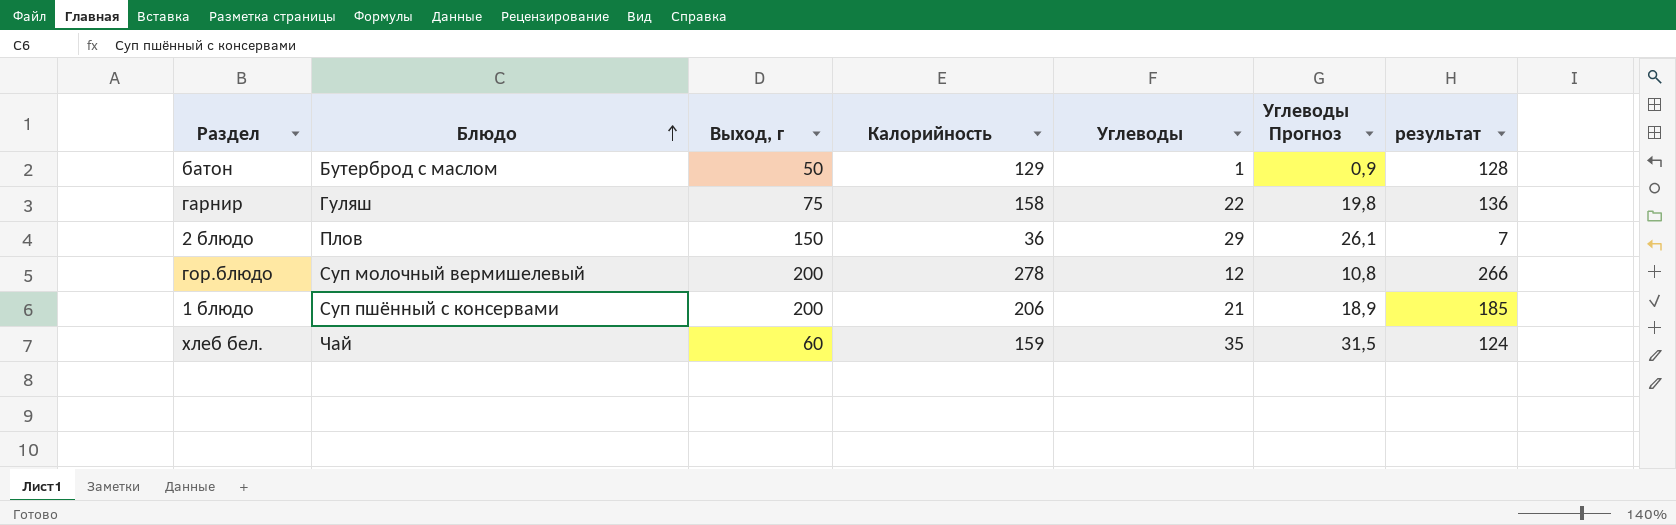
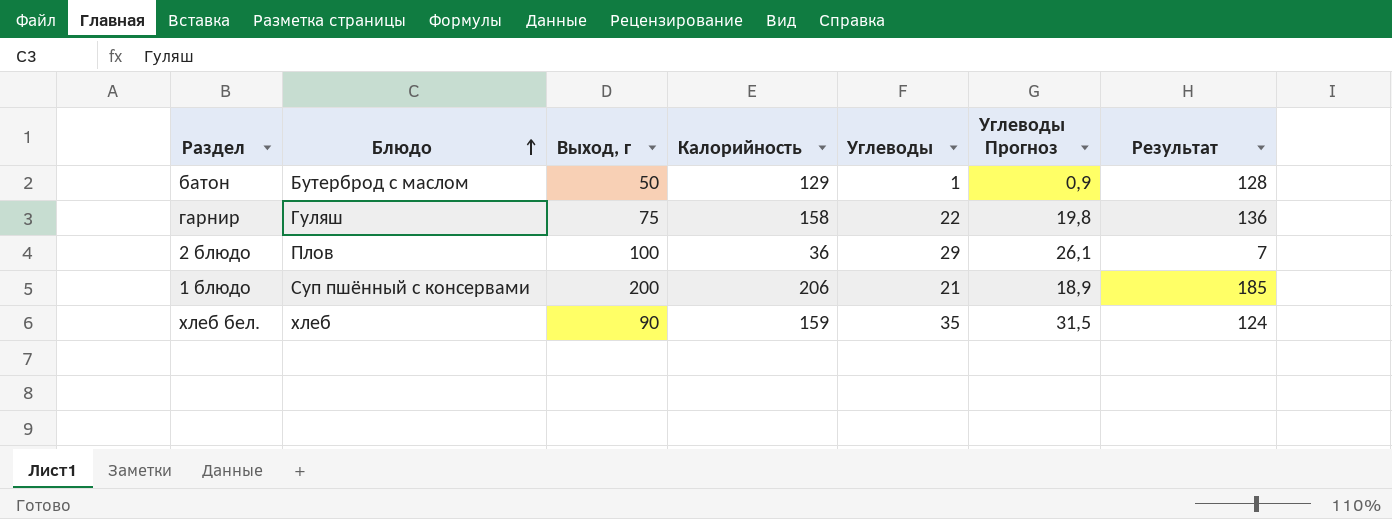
column name: результат -> Результат
row гор.блюдо: Суп молочный вермишелевый | 200 | 278 | 12 | 10,8 | 266 -> none
2 блюдо | Выход, г: 150 -> 100
хлеб бел. | Блюдо: Чай -> хлеб
хлеб бел. | Выход, г: 60 -> 90

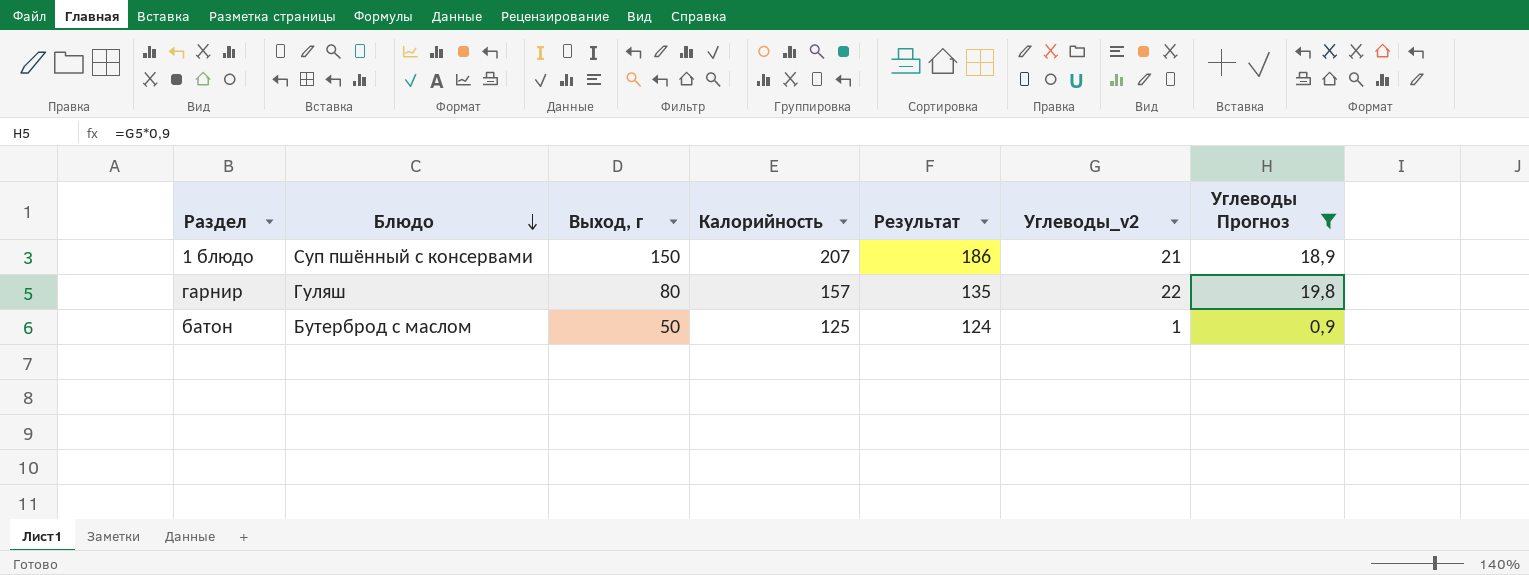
filter: none -> Углеводы Прогноз <= 19,8
row order: Блюдо ascending -> Блюдо descending
column Результат | position: 7 -> 5
column name: Углеводы -> Углеводы_v2
1 блюдо | Выход, г: 200 -> 150
1 блюдо | Калорийность: 206 -> 207
1 блюдо | Результат: 185 -> 186
гарнир | Выход, г: 75 -> 80
гарнир | Калорийность: 158 -> 157
гарнир | Результат: 136 -> 135
батон | Калорийность: 129 -> 125
батон | Результат: 128 -> 124

